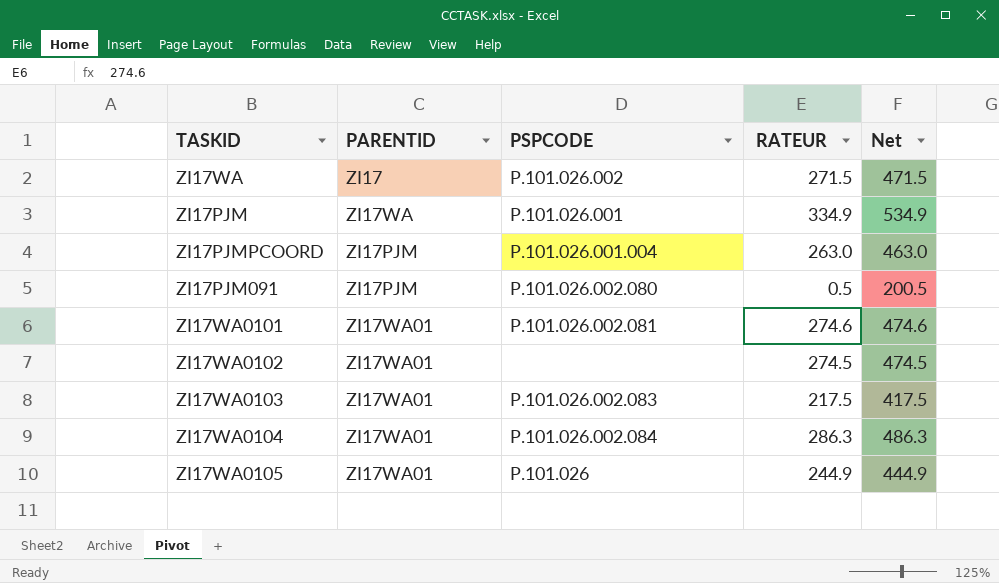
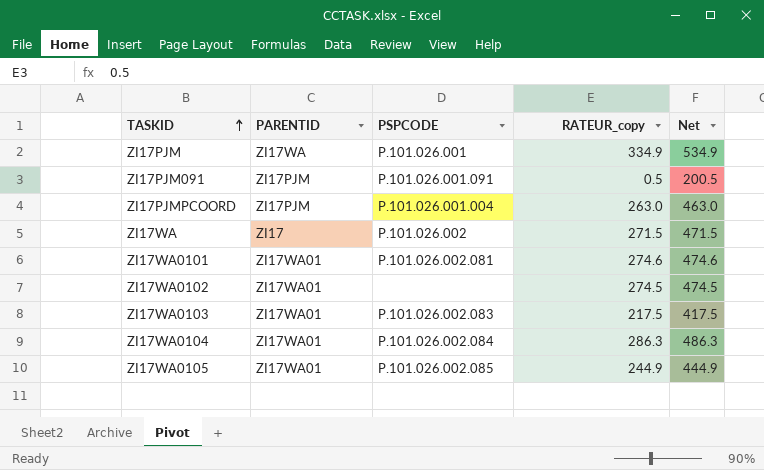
row order: none -> TASKID ascending
column name: RATEUR -> RATEUR_copy
ZI17PJM091 | PSPCODE: P.101.026.002.080 -> P.101.026.001.091
ZI17WA0105 | PSPCODE: P.101.026 -> P.101.026.002.085

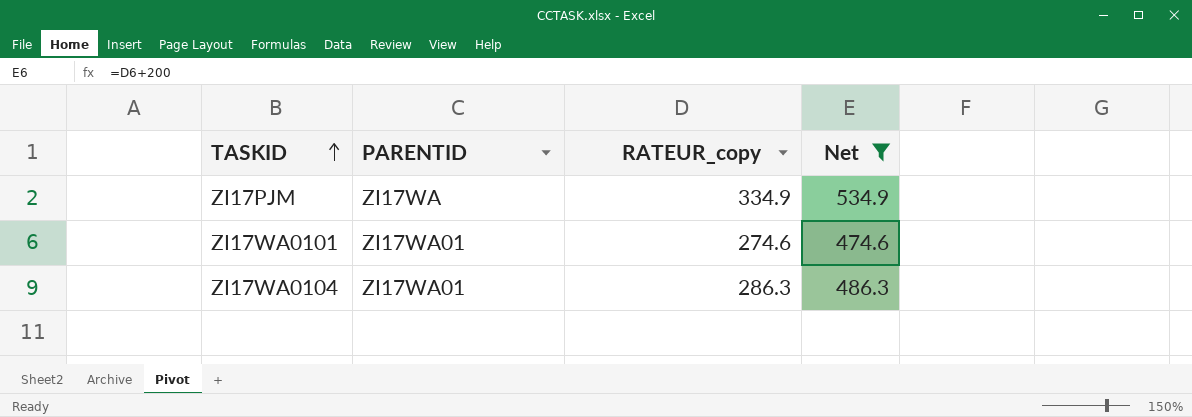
filter: none -> Net >= 474.6
column PSPCODE | position: 3 -> none

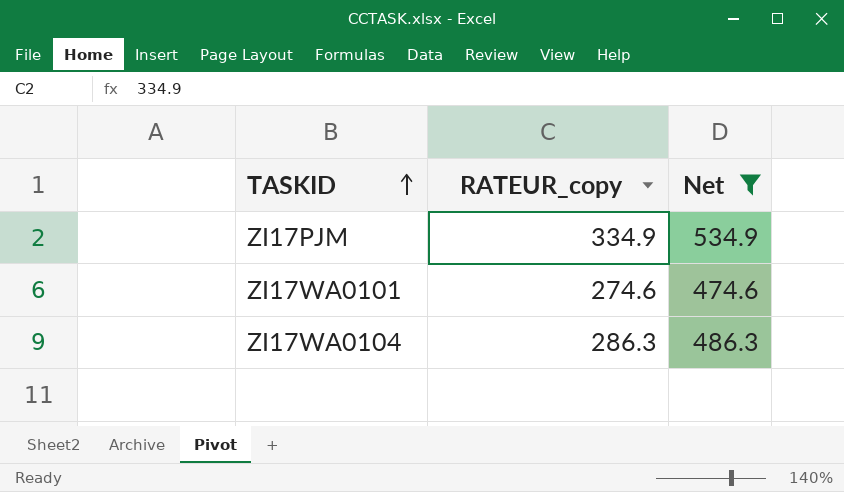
column PARENTID | position: 2 -> none

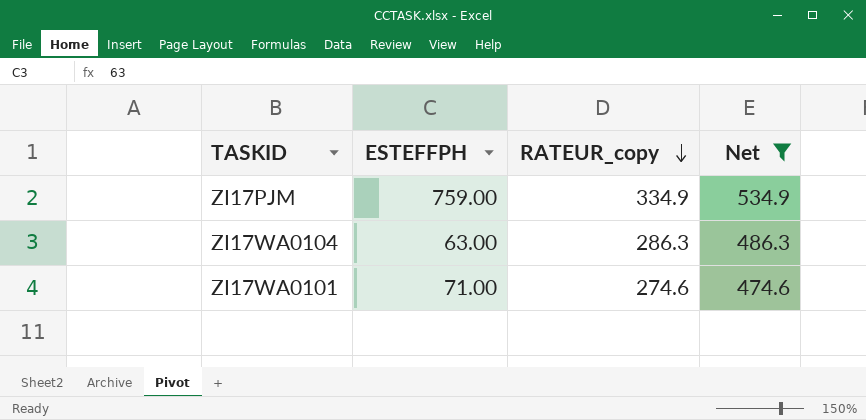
row order: TASKID ascending -> RATEUR_copy descending
column ESTEFFPH | position: none -> 2

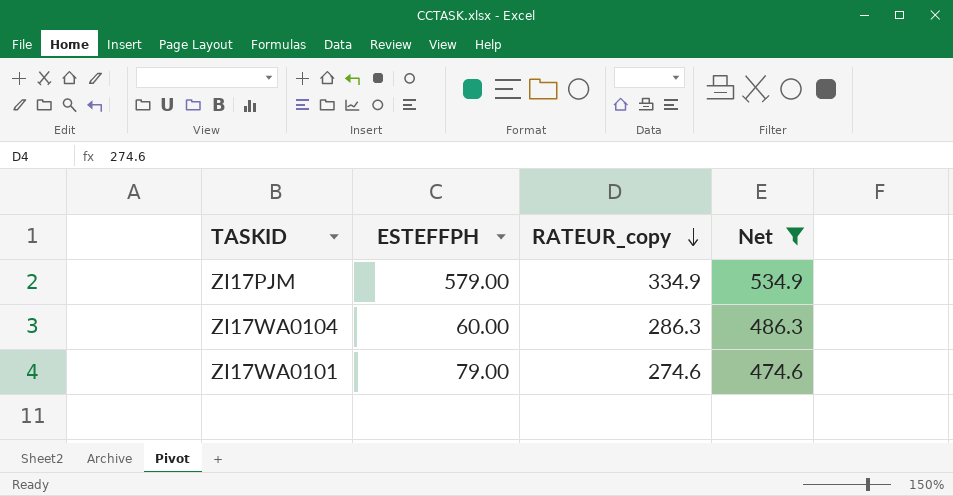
ZI17PJM | ESTEFFPH: 759.00 -> 579.00
ZI17WA0104 | ESTEFFPH: 63.00 -> 60.00
ZI17WA0101 | ESTEFFPH: 71.00 -> 79.00

